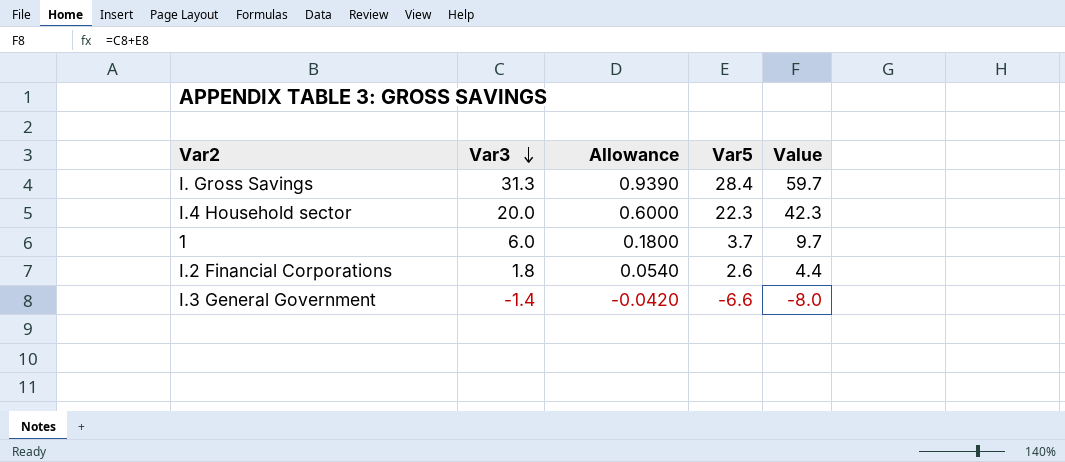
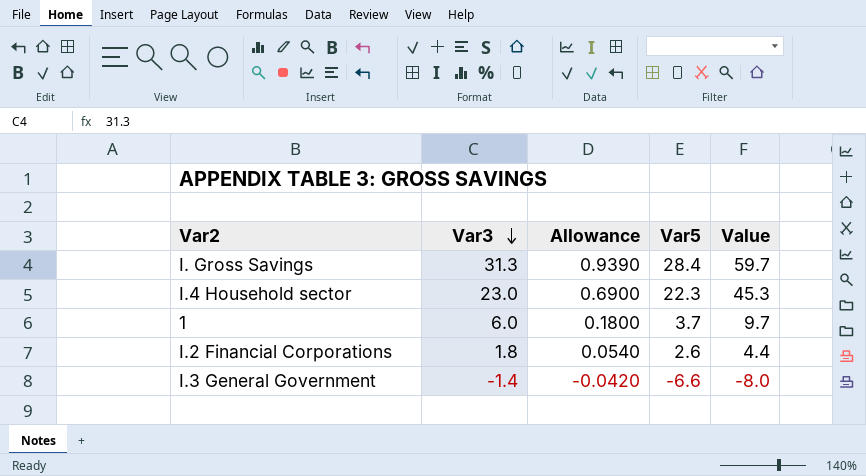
I.4 Household sector | Var3: 20.0 -> 23.0
I.4 Household sector | Allowance: 0.6000 -> 0.6900
I.4 Household sector | Value: 42.3 -> 45.3

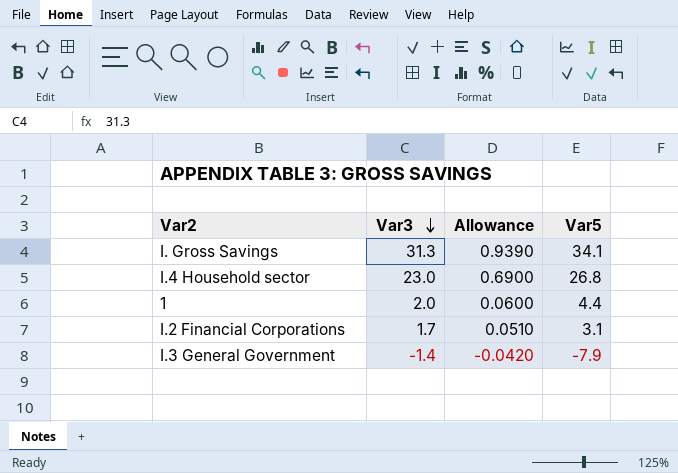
column Value | formula: [Var3] + [Var5] -> none
I. Gross Savings | Var5: 28.4 -> 34.1
I.4 Household sector | Var5: 22.3 -> 26.8
1 | Var3: 6.0 -> 2.0
1 | Allowance: 0.1800 -> 0.0600
1 | Var5: 3.7 -> 4.4
I.2 Financial Corporations | Var3: 1.8 -> 1.7
I.2 Financial Corporations | Allowance: 0.0540 -> 0.0510
I.2 Financial Corporations | Var5: 2.6 -> 3.1
I.3 General Government | Var5: -6.6 -> -7.9

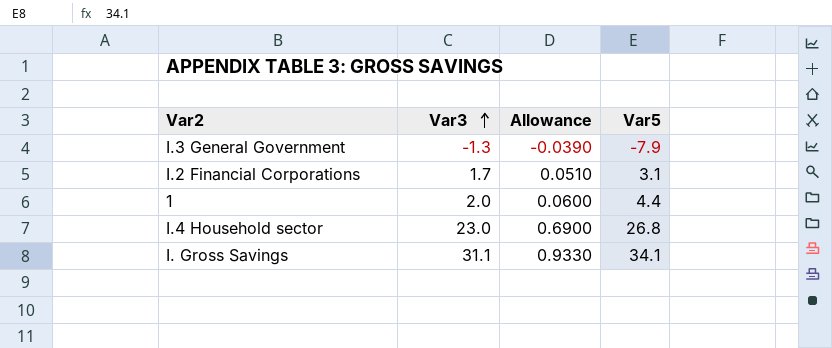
row order: Var3 descending -> Var3 ascending
I.3 General Government | Var3: -1.4 -> -1.3
I.3 General Government | Allowance: -0.0420 -> -0.0390
I. Gross Savings | Var3: 31.3 -> 31.1
I. Gross Savings | Allowance: 0.9390 -> 0.9330

